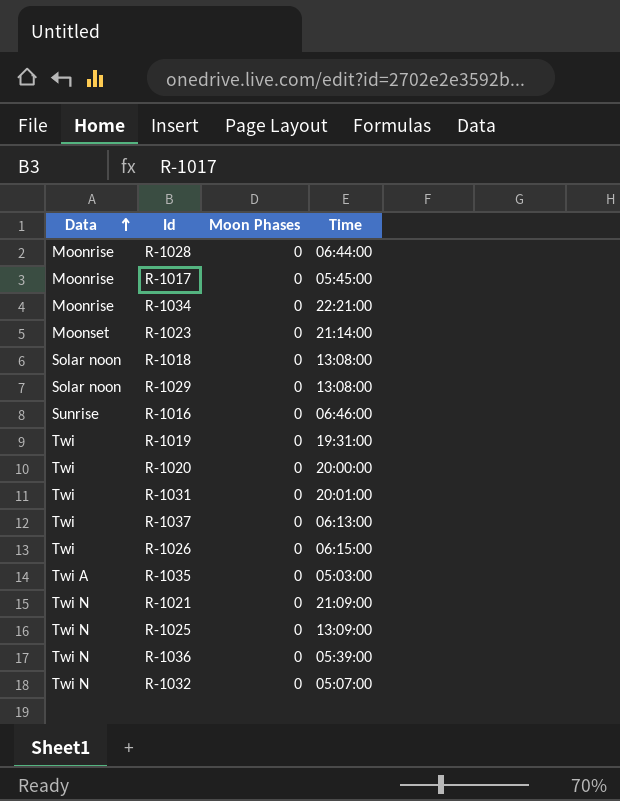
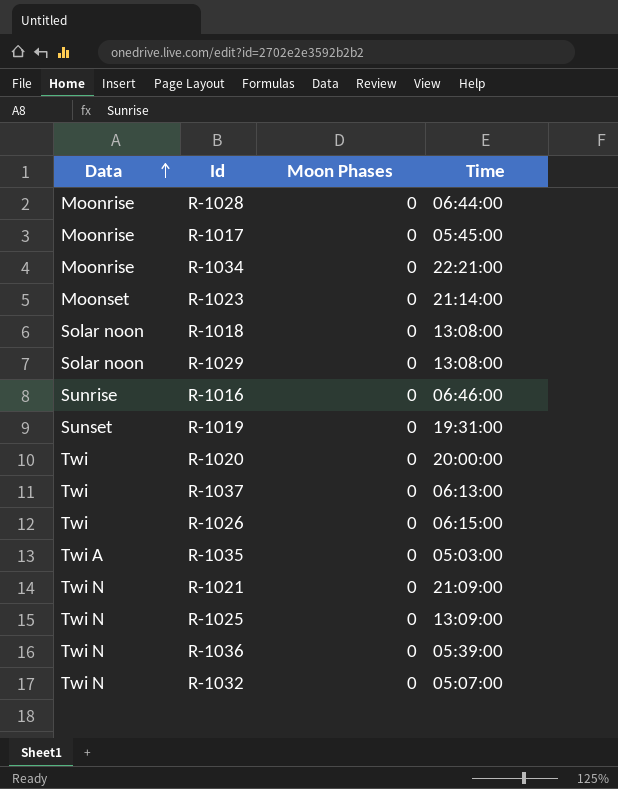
row R-1031: Twi | 0 | 20:01:00 -> none
R-1019 | Data: Twi -> Sunset

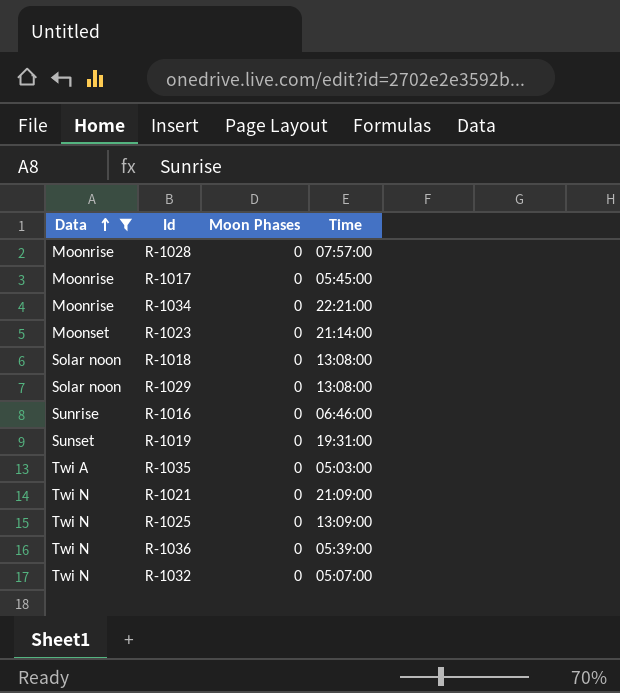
filter: none -> Data != Twi
R-1028 | Time: 06:44:00 -> 07:57:00

